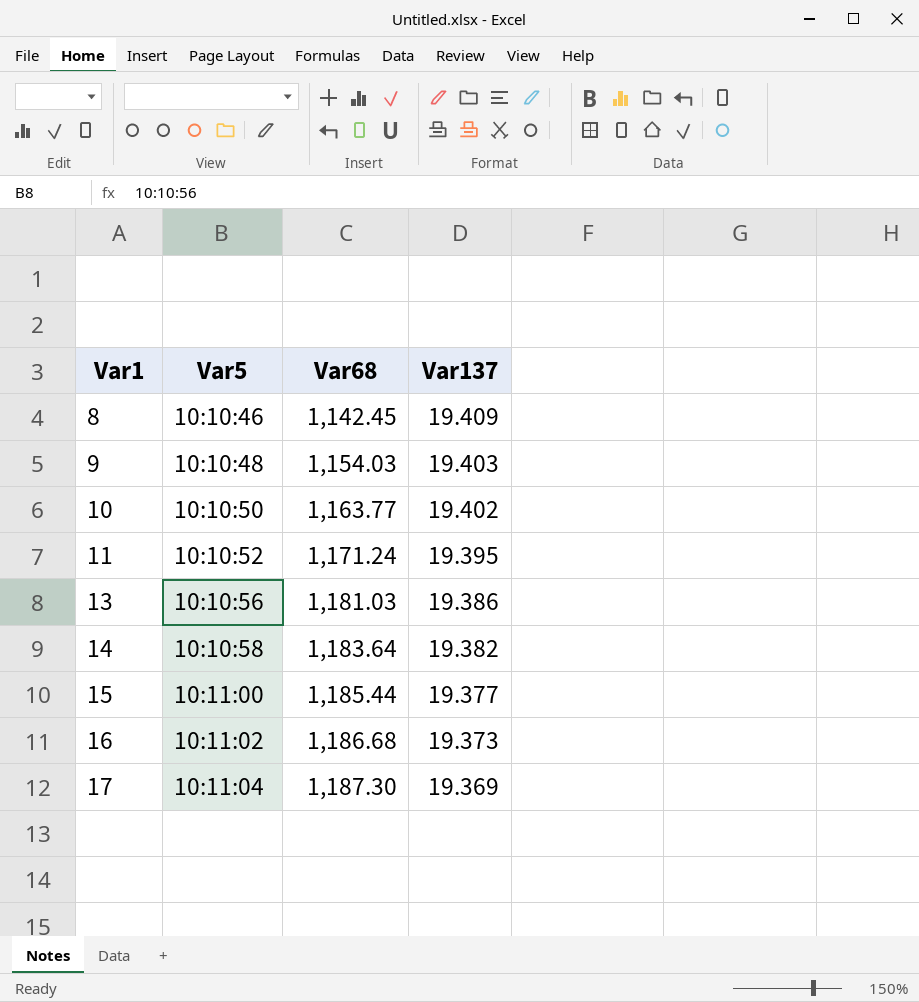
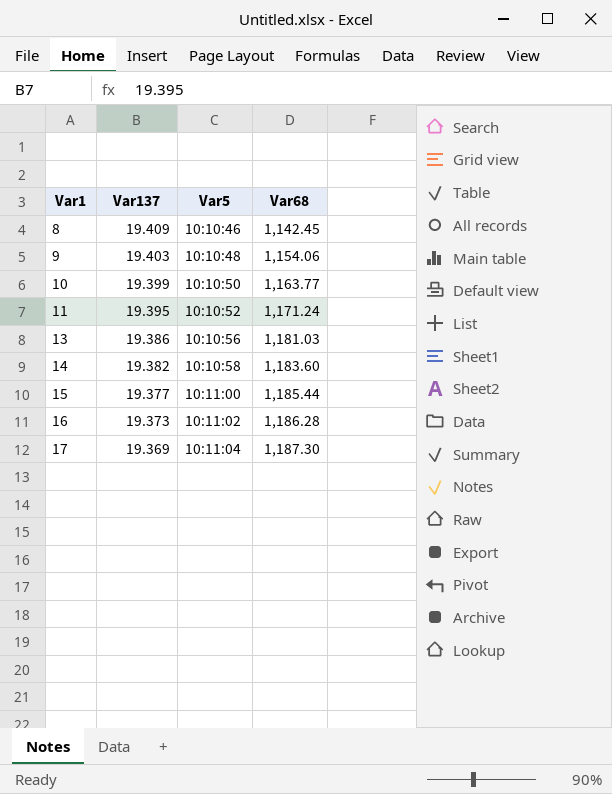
column Var137 | position: 4 -> 2
9 | Var68: 1,154.03 -> 1,154.06
10 | Var137: 19.402 -> 19.399
14 | Var68: 1,183.64 -> 1,183.60
16 | Var68: 1,186.68 -> 1,186.28

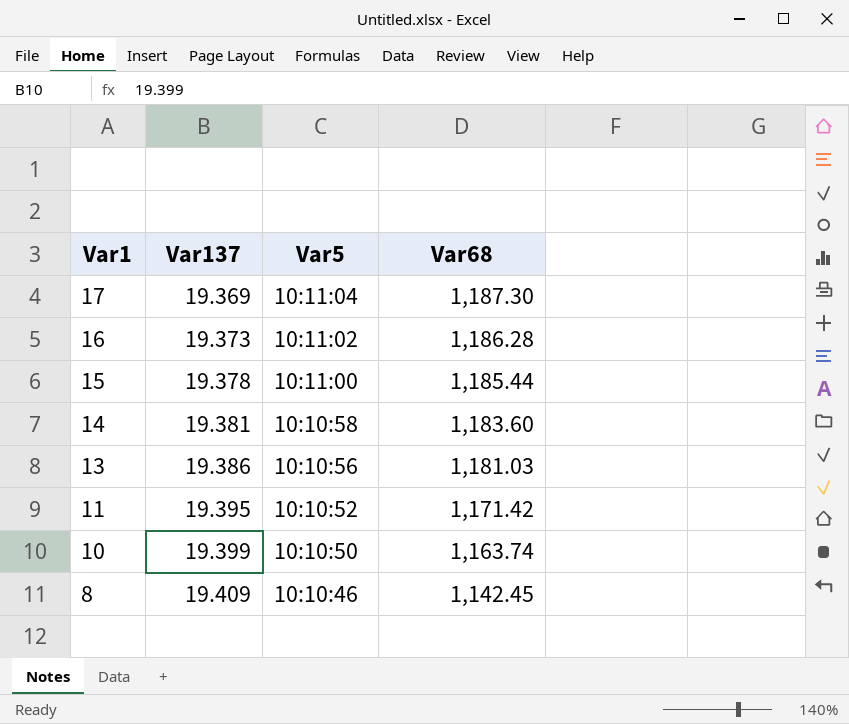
row order: Var1 ascending -> Var1 descending
row 9: 19.403 | 10:10:48 | 1,154.06 -> none
15 | Var137: 19.377 -> 19.378
14 | Var137: 19.382 -> 19.381
11 | Var68: 1,171.24 -> 1,171.42
10 | Var68: 1,163.77 -> 1,163.74

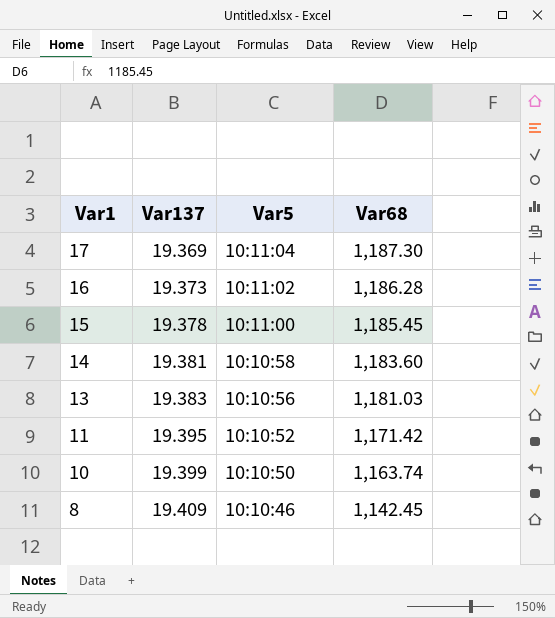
15 | Var68: 1,185.44 -> 1,185.45
13 | Var137: 19.386 -> 19.383

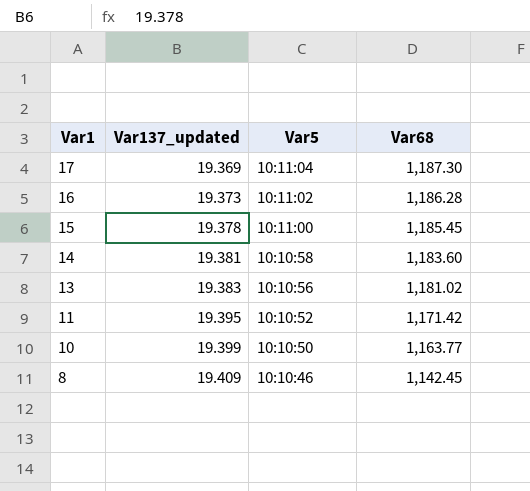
column name: Var137 -> Var137_updated
13 | Var68: 1,181.03 -> 1,181.02
10 | Var68: 1,163.74 -> 1,163.77

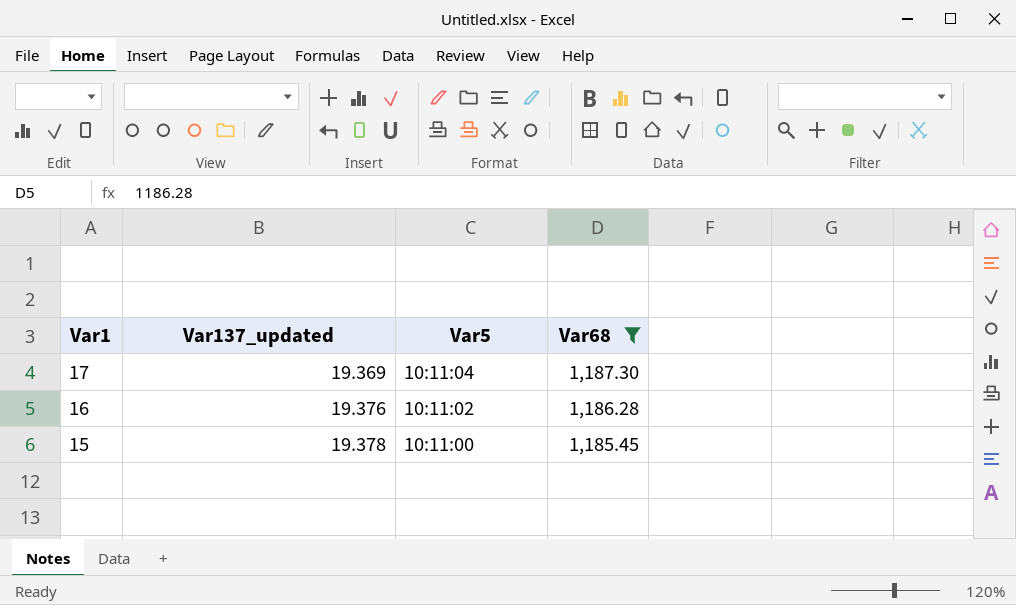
filter: none -> Var68 >= 1,185.45
16 | Var137_updated: 19.373 -> 19.376

